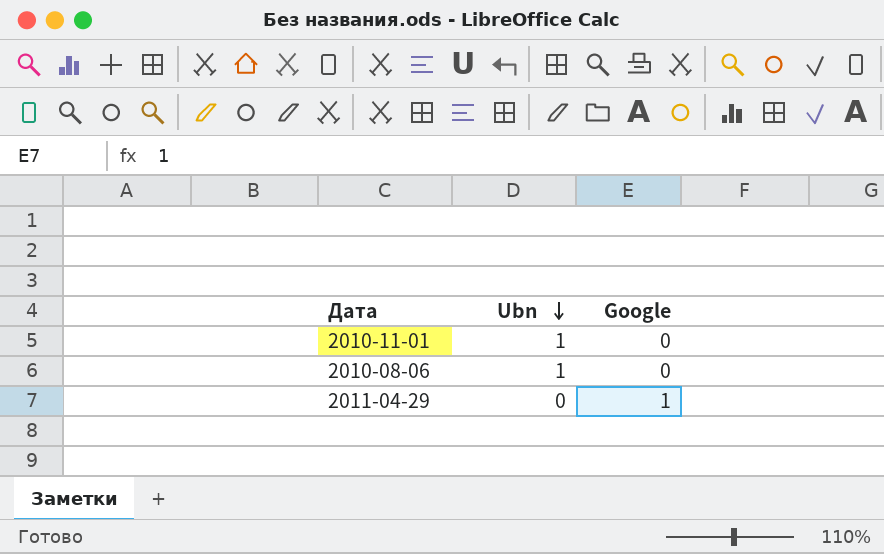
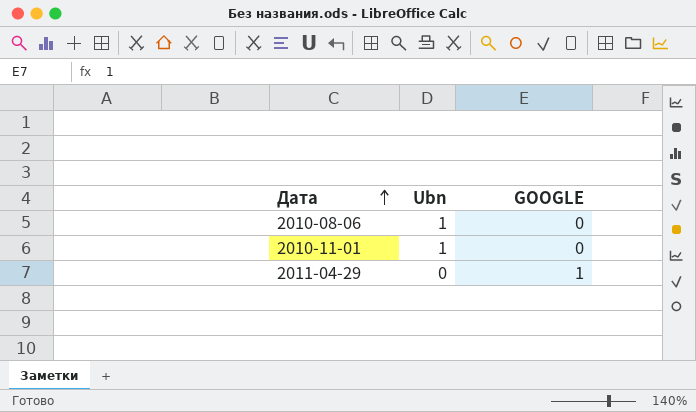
row order: Ubn descending -> Дата ascending
column name: Google -> GOOGLE

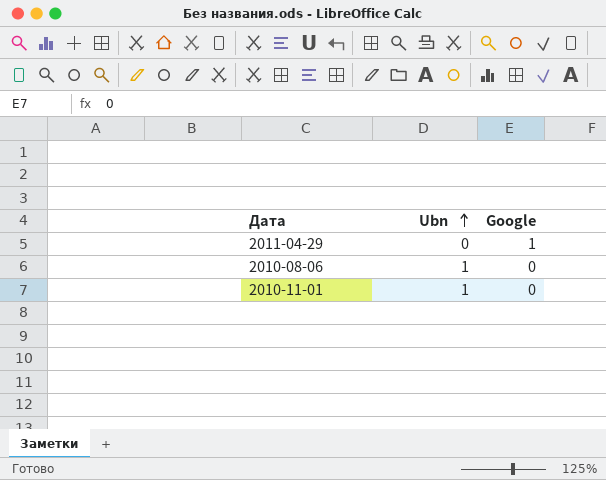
row order: Дата ascending -> Ubn ascending
column name: GOOGLE -> Google

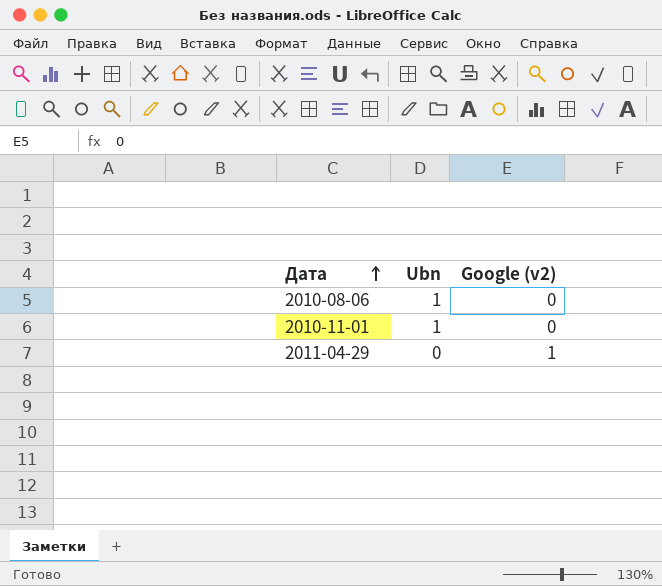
row order: Ubn ascending -> Дата ascending
column name: Google -> Google (v2)

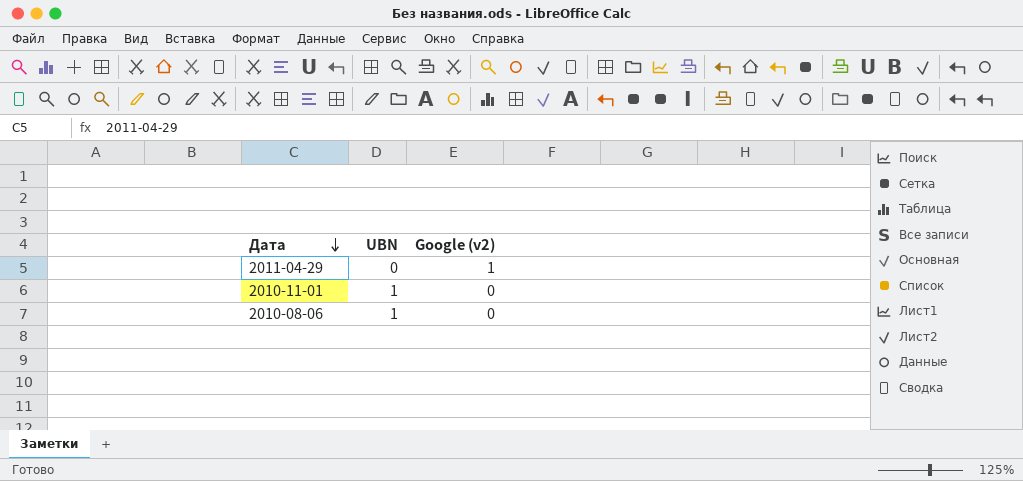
row order: Дата ascending -> Дата descending
column name: Ubn -> UBN

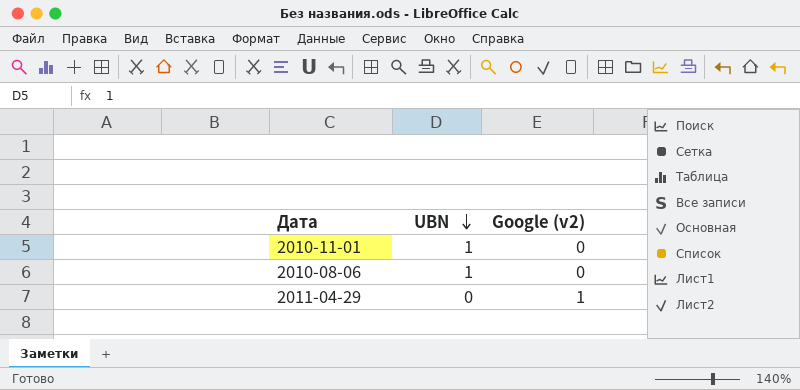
row order: Дата descending -> UBN descending

